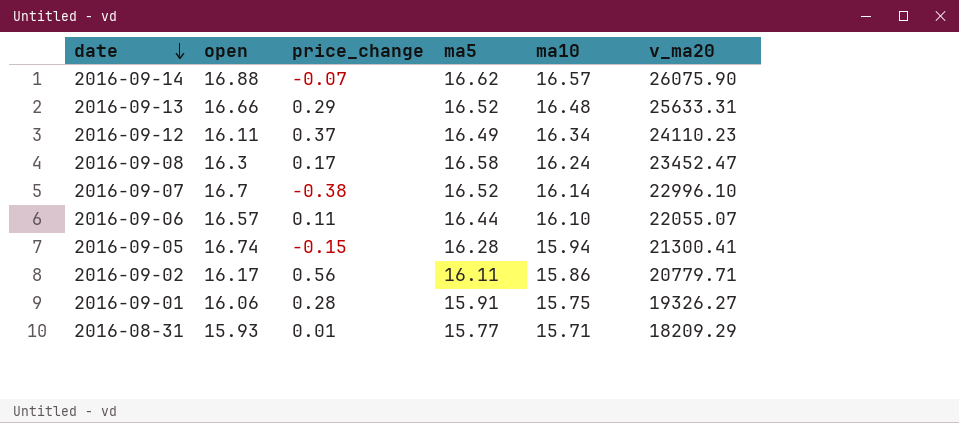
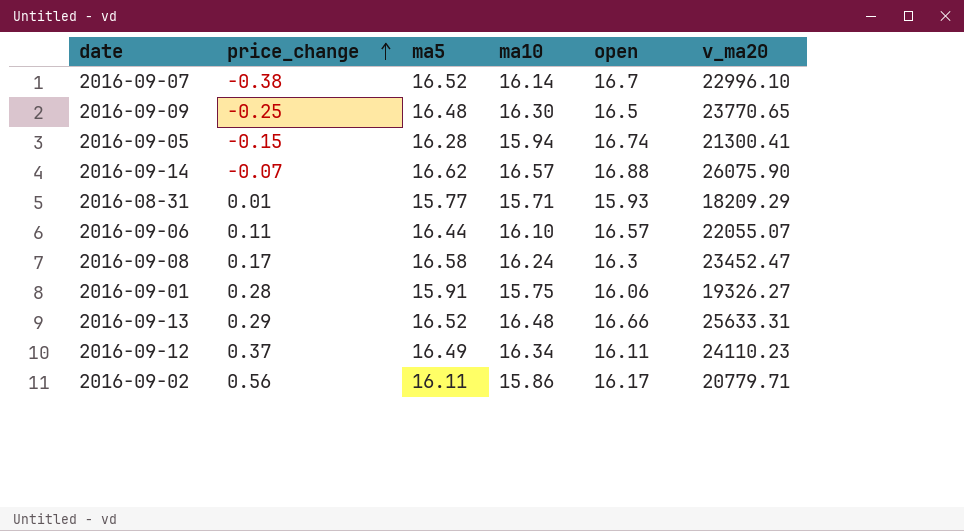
row order: date descending -> price_change ascending
column open | position: 2 -> 5
row 2016-09-09: none -> -0.25 | 16.48 | 16.30 | 16.5 | 23770.65

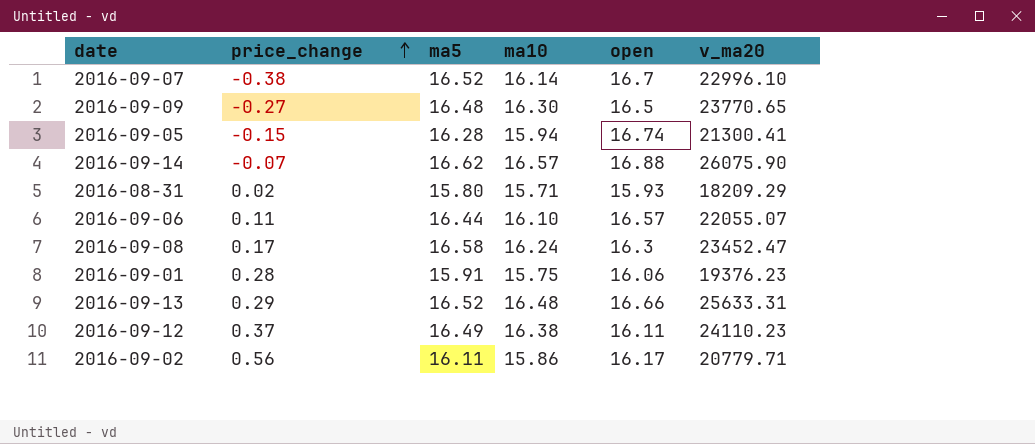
2016-09-09 | price_change: -0.25 -> -0.27
2016-08-31 | price_change: 0.01 -> 0.02
2016-08-31 | ma5: 15.77 -> 15.80
2016-09-01 | v_ma20: 19326.27 -> 19376.23
2016-09-12 | ma10: 16.34 -> 16.38

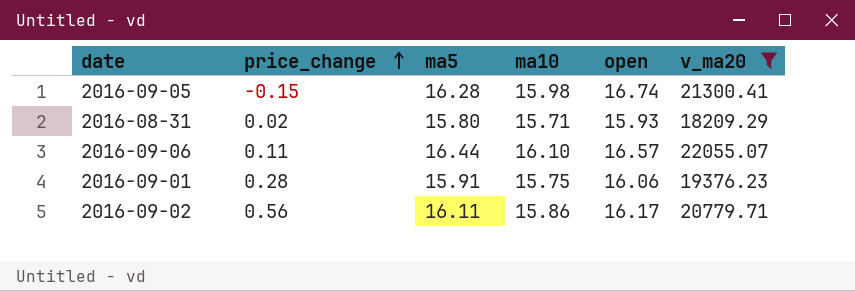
filter: none -> v_ma20 <= 22055.07
2016-09-05 | ma10: 15.94 -> 15.98

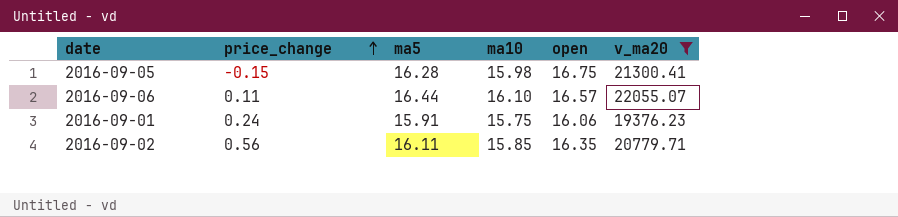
row 2016-08-31: 0.02 | 15.80 | 15.71 | 15.93 | 18209.29 -> none
2016-09-05 | open: 16.74 -> 16.75
2016-09-01 | price_change: 0.28 -> 0.24
2016-09-02 | ma10: 15.86 -> 15.85
2016-09-02 | open: 16.17 -> 16.35

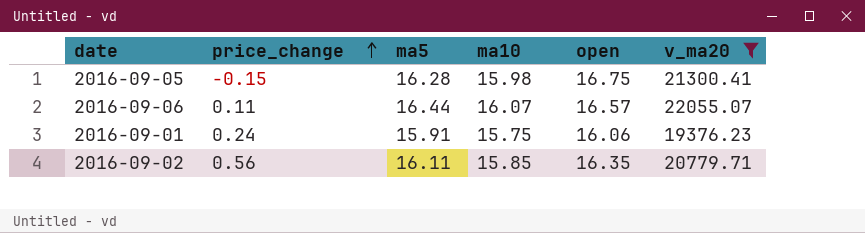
2016-09-06 | ma10: 16.10 -> 16.07

